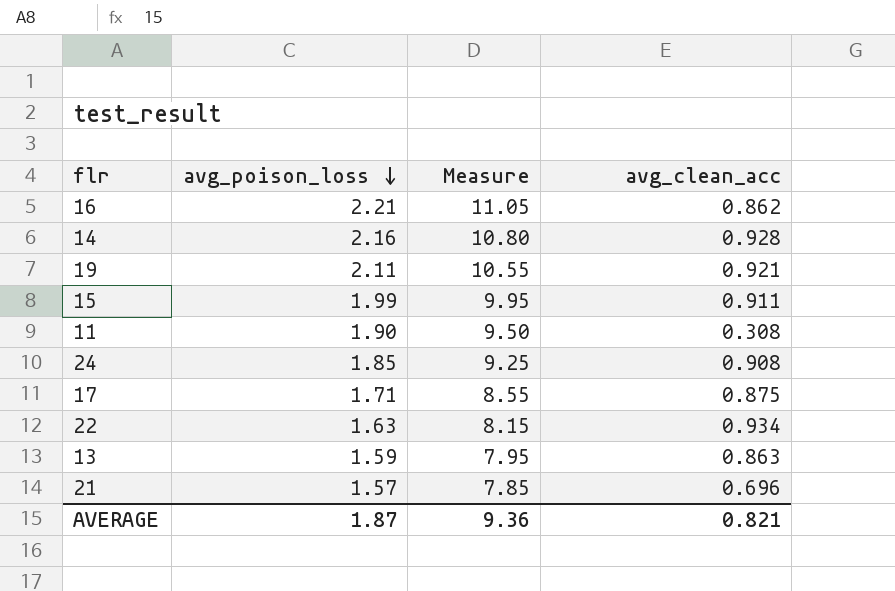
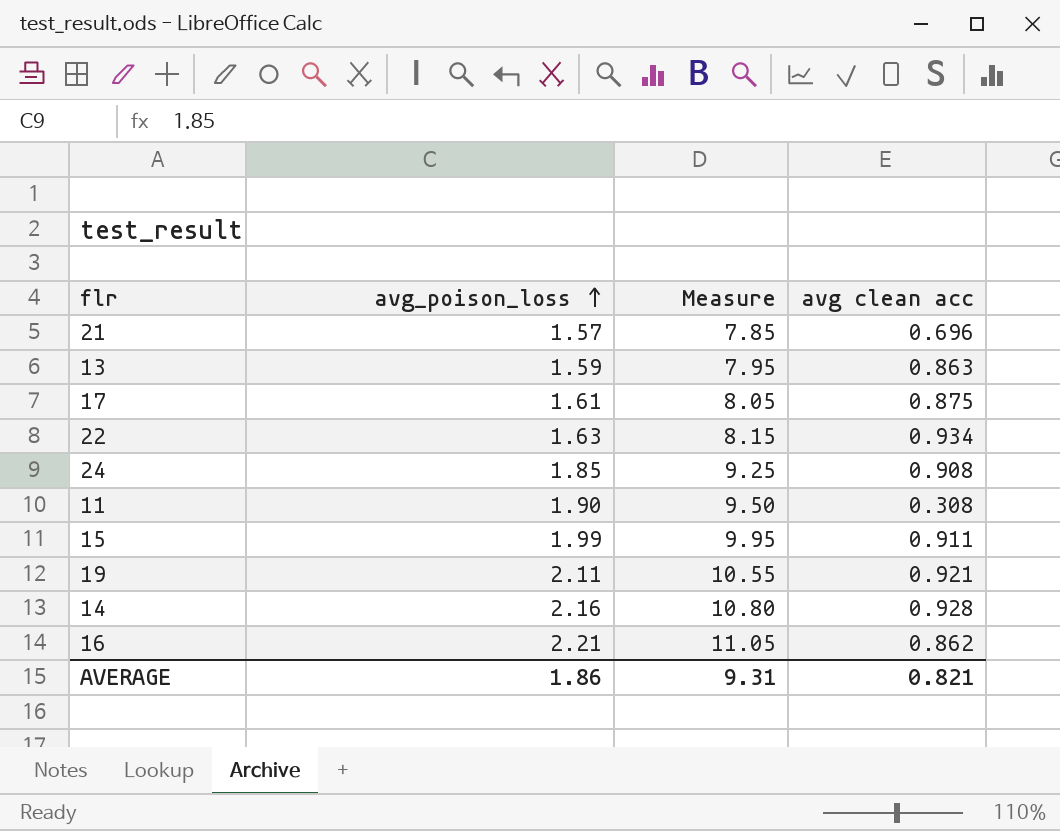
row order: avg_poison_loss descending -> avg_poison_loss ascending
column name: avg_clean_acc -> avg clean acc
17 | avg_poison_loss: 1.71 -> 1.61
17 | Measure: 8.55 -> 8.05
AVERAGE | avg_poison_loss: 1.87 -> 1.86
AVERAGE | Measure: 9.36 -> 9.31

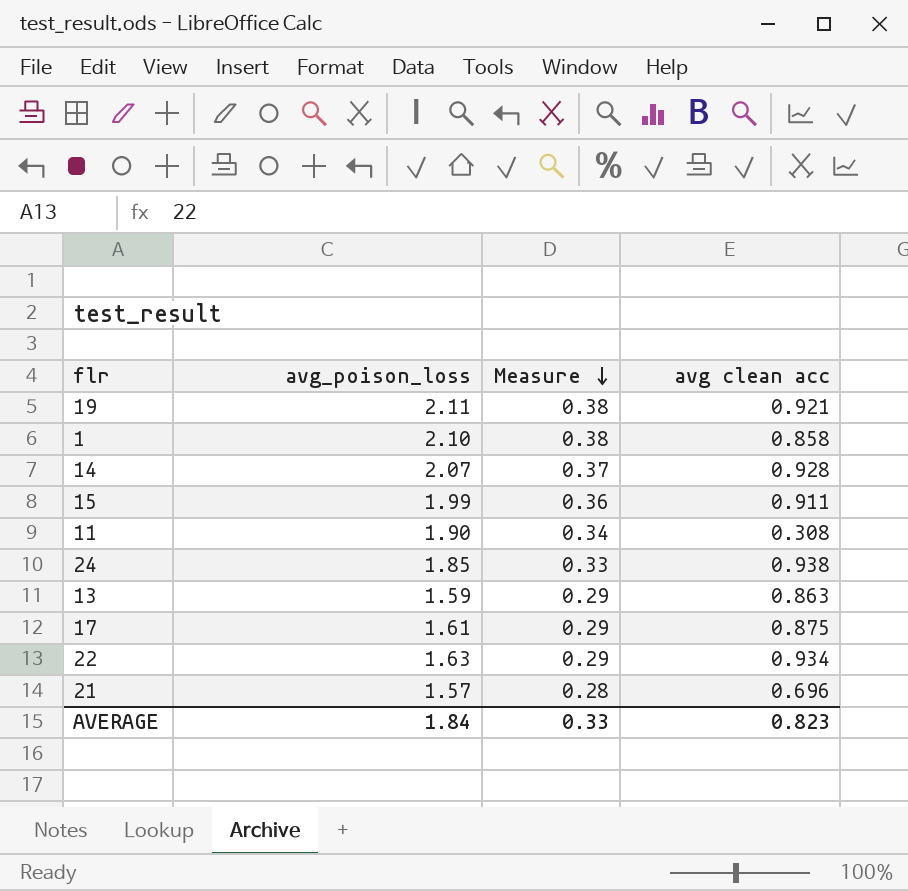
row order: avg_poison_loss ascending -> Measure descending
column Measure | formula: [avg_poison_loss] * 5 -> [avg_poison_loss] * 0.18
row 16: 2.21 | 11.05 | 0.862 -> none
row 1: none -> 2.10 | 0.38 | 0.858
14 | avg_poison_loss: 2.16 -> 2.07
24 | avg clean acc: 0.908 -> 0.938
AVERAGE | avg_poison_loss: 1.86 -> 1.84
AVERAGE | Measure: 9.31 -> 0.33
AVERAGE | avg clean acc: 0.821 -> 0.823

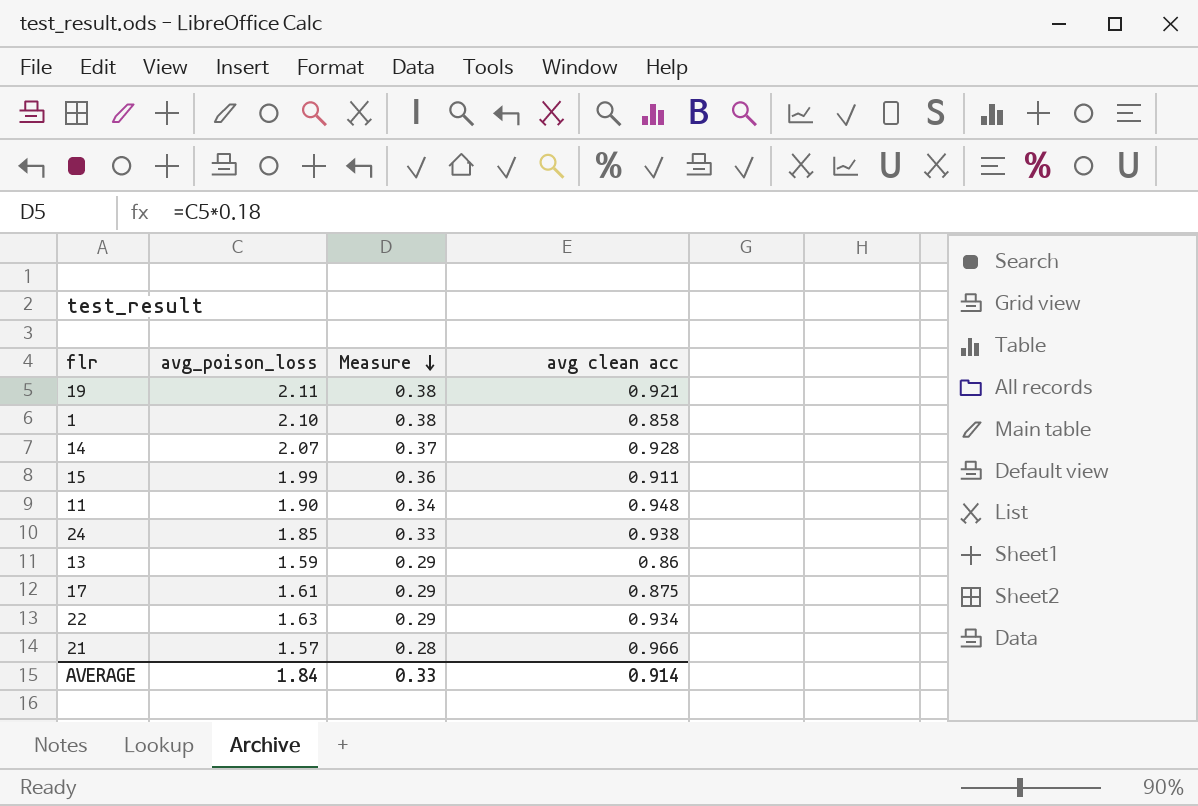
11 | avg clean acc: 0.308 -> 0.948
13 | avg clean acc: 0.863 -> 0.86
21 | avg clean acc: 0.696 -> 0.966
AVERAGE | avg clean acc: 0.823 -> 0.914

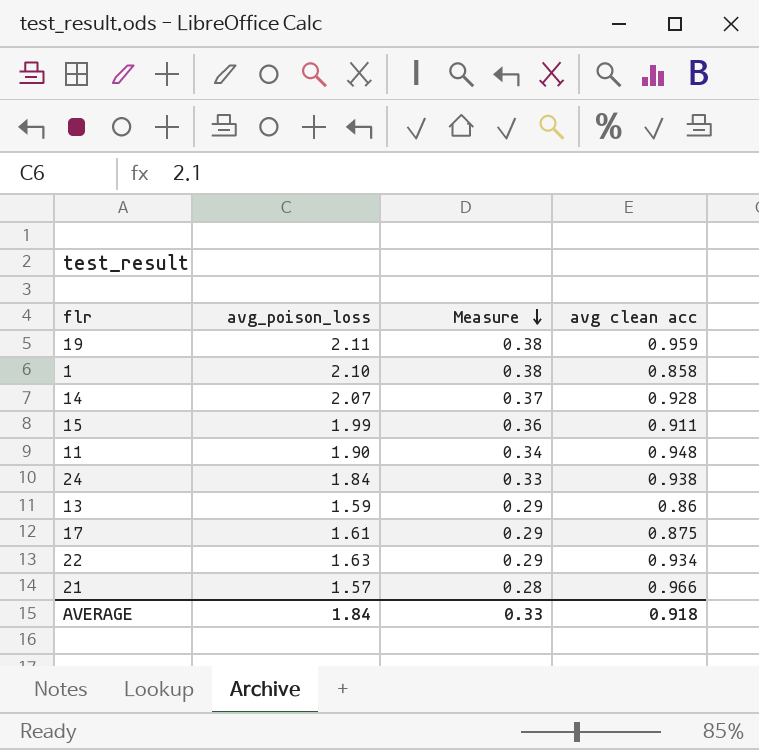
19 | avg clean acc: 0.921 -> 0.959
24 | avg_poison_loss: 1.85 -> 1.84
AVERAGE | avg clean acc: 0.914 -> 0.918

